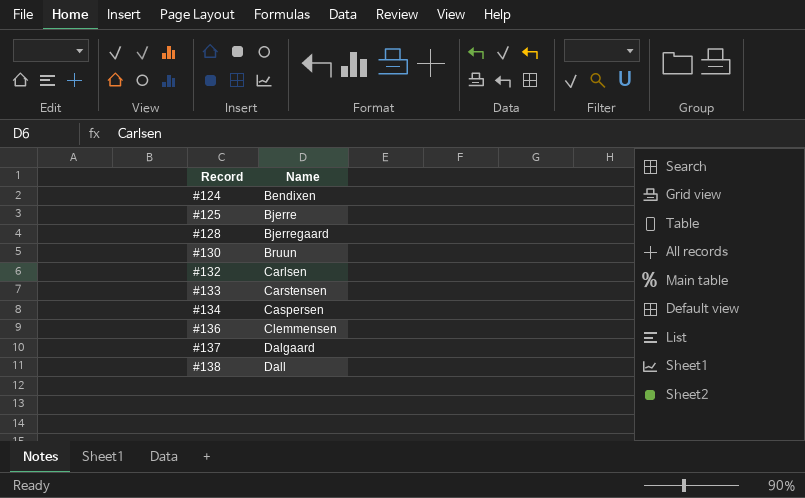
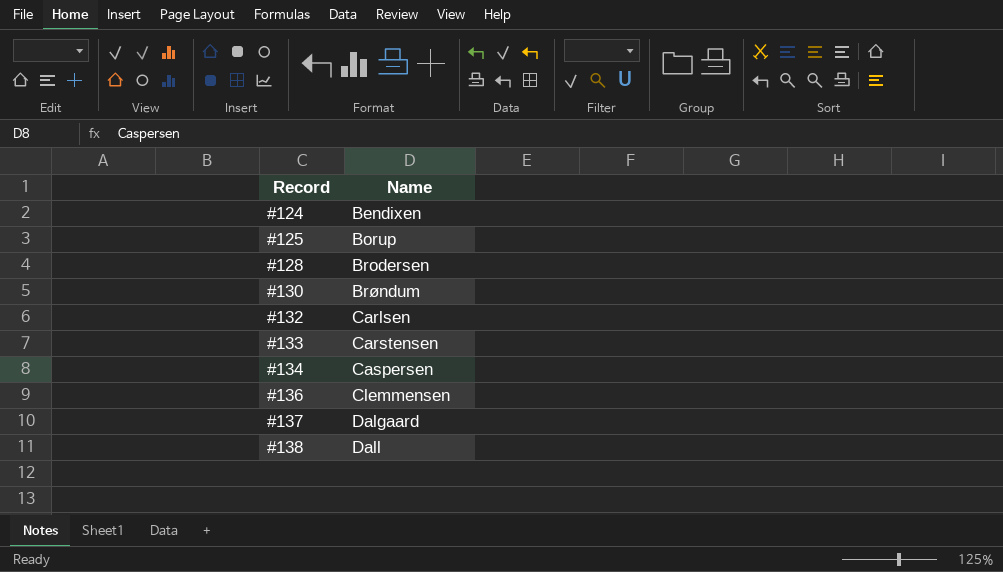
#125 | Name: Bjerre -> Borup
#128 | Name: Bjerregaard -> Brodersen
#130 | Name: Bruun -> Brøndum

